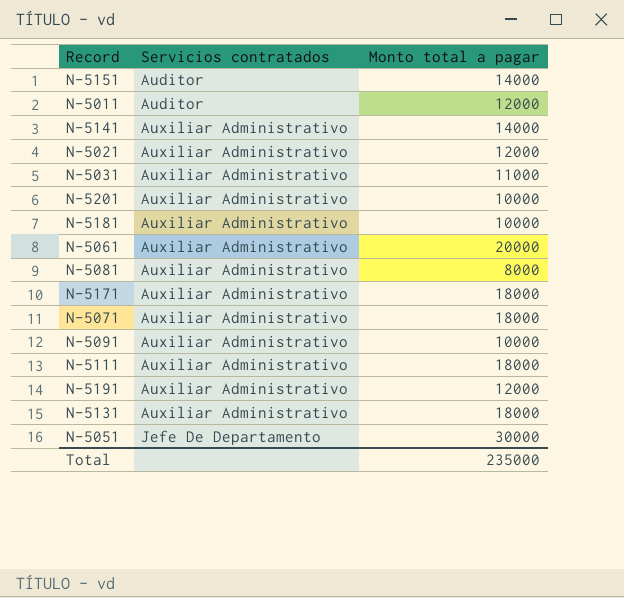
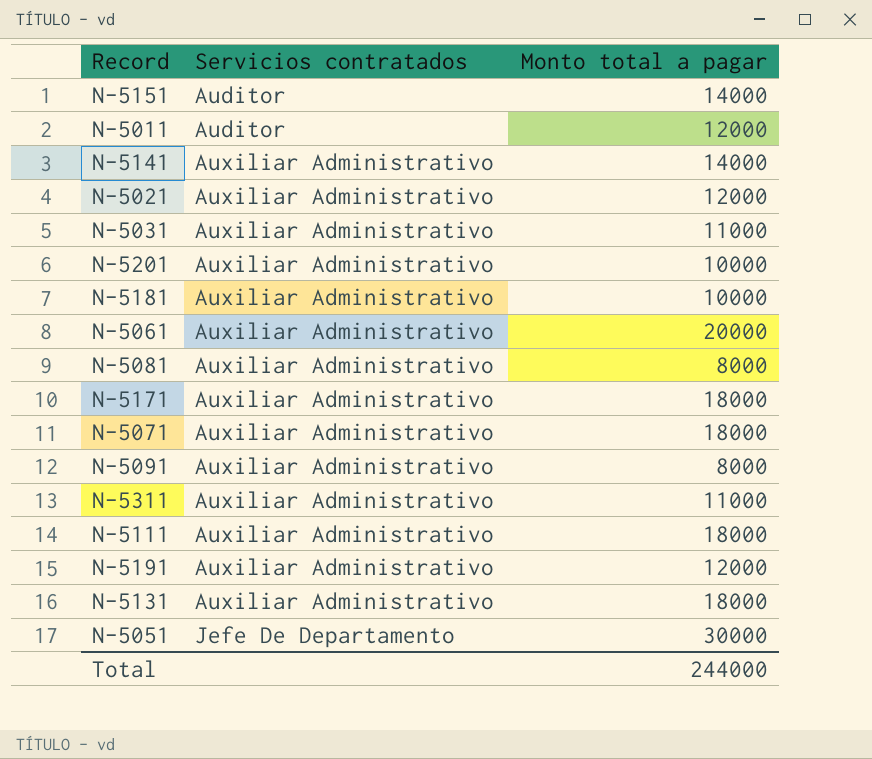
N-5091 | Monto total a pagar: 10000 -> 8000
row N-5311: none -> Auxiliar Administrativo | 11000
Total | Monto total a pagar: 235000 -> 244000

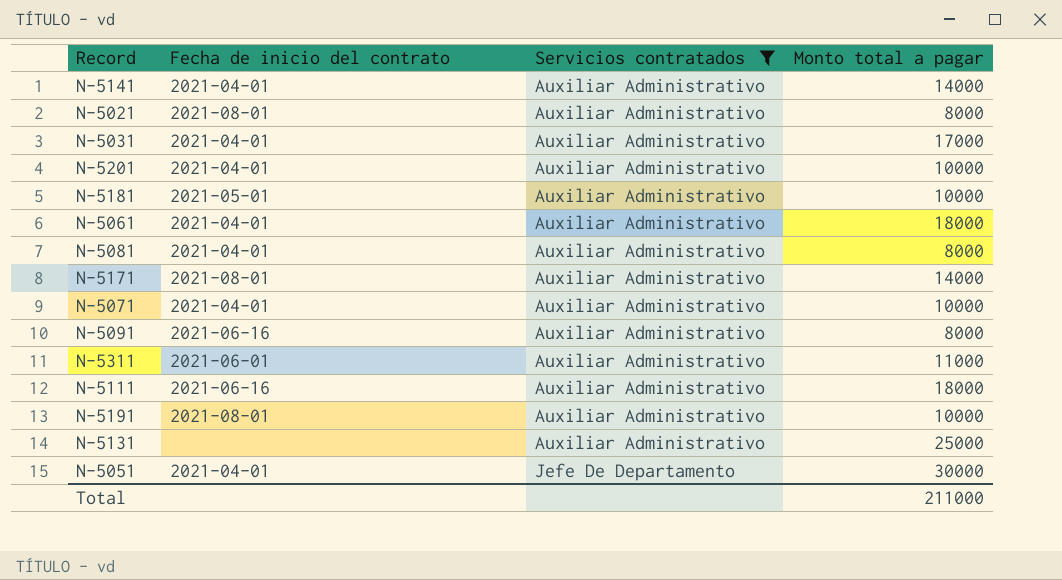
filter: none -> Servicios contratados != Auditor
column Fecha de inicio del contrato | position: none -> 2
N-5021 | Monto total a pagar: 12000 -> 8000
N-5031 | Monto total a pagar: 11000 -> 17000
N-5061 | Monto total a pagar: 20000 -> 18000
N-5171 | Monto total a pagar: 18000 -> 14000
N-5071 | Monto total a pagar: 18000 -> 10000
N-5191 | Monto total a pagar: 12000 -> 10000
N-5131 | Monto total a pagar: 18000 -> 25000
Total | Monto total a pagar: 244000 -> 211000

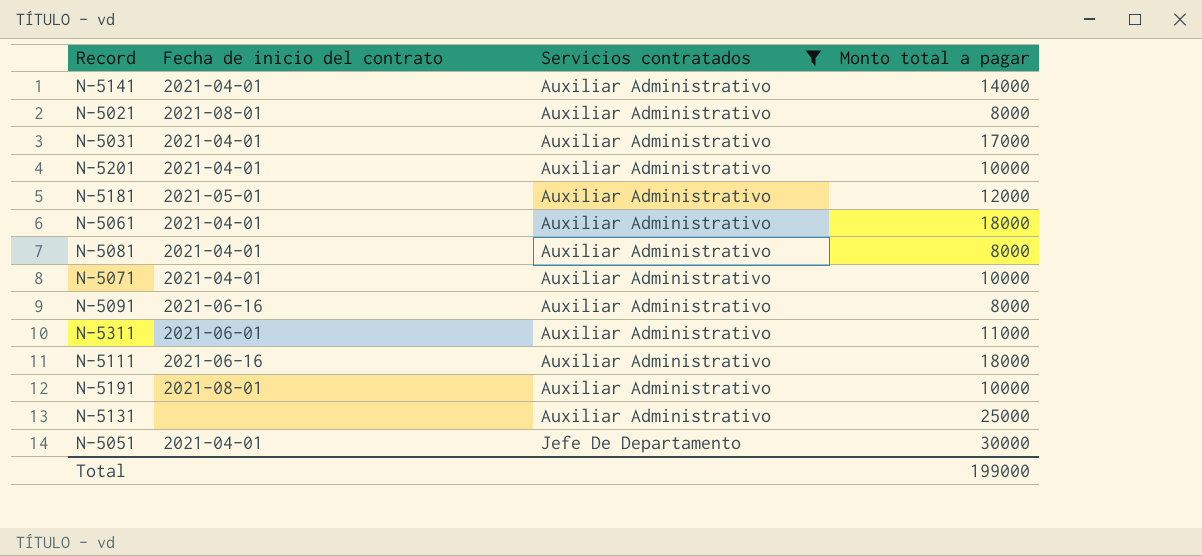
row N-5171: 2021-08-01 | Auxiliar Administrativo | 14000 -> none
N-5181 | Monto total a pagar: 10000 -> 12000
Total | Monto total a pagar: 211000 -> 199000

